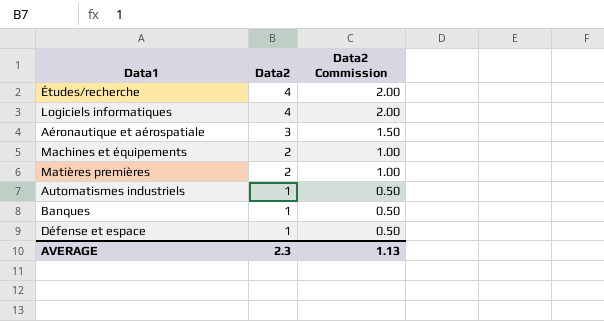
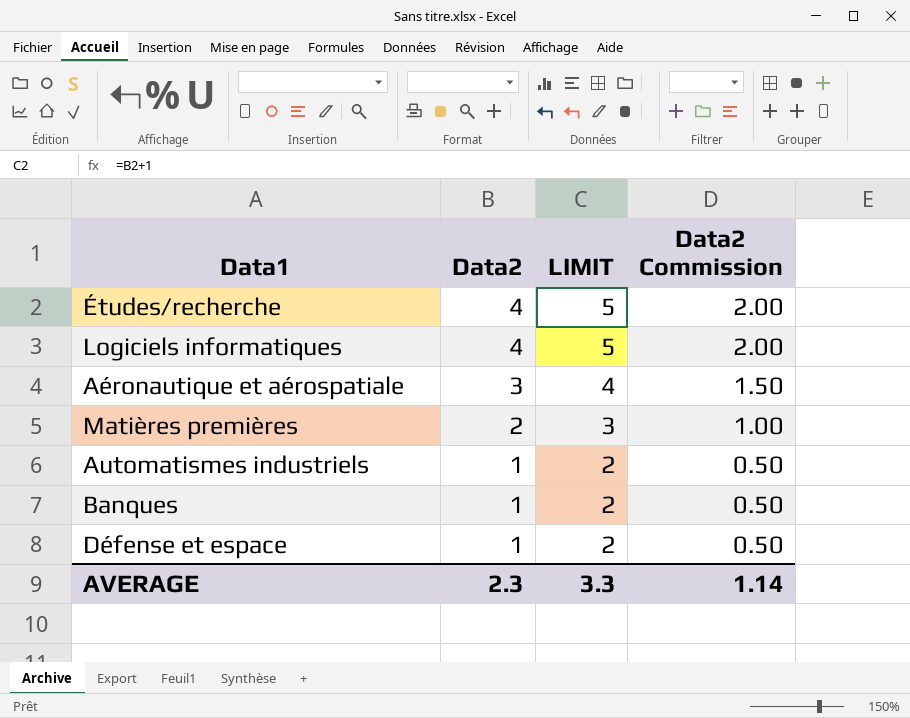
column LIMIT | formula: none -> [Data2] + 1
row Machines et équipements: 2 | 1.00 -> none
AVERAGE | Data2 Commission: 1.13 -> 1.14

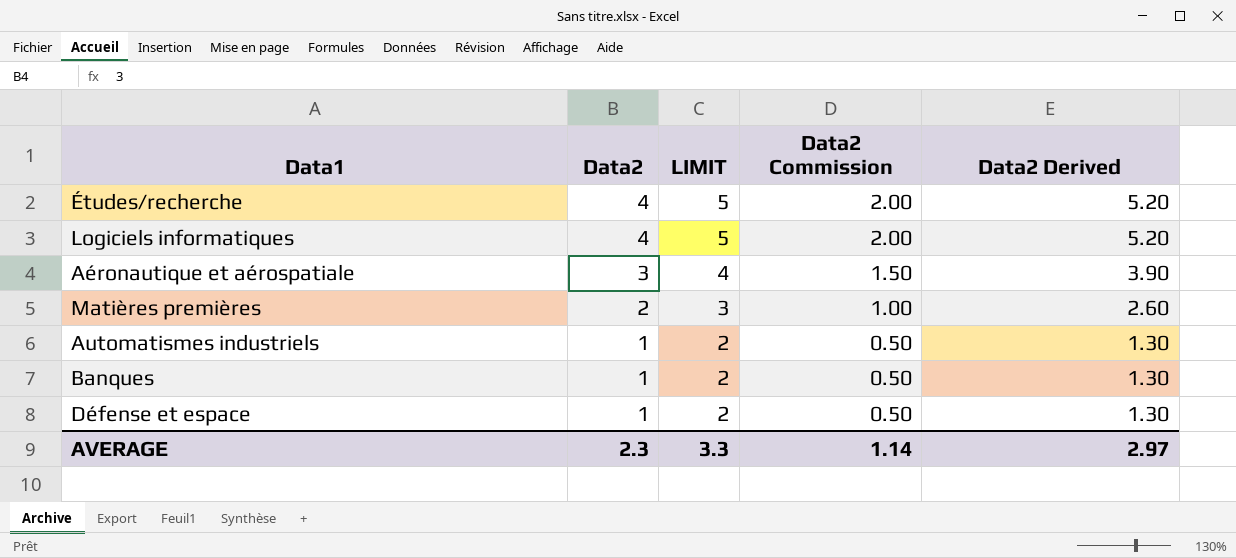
column Data2 Derived | formula: none -> [Data2] * 1.3

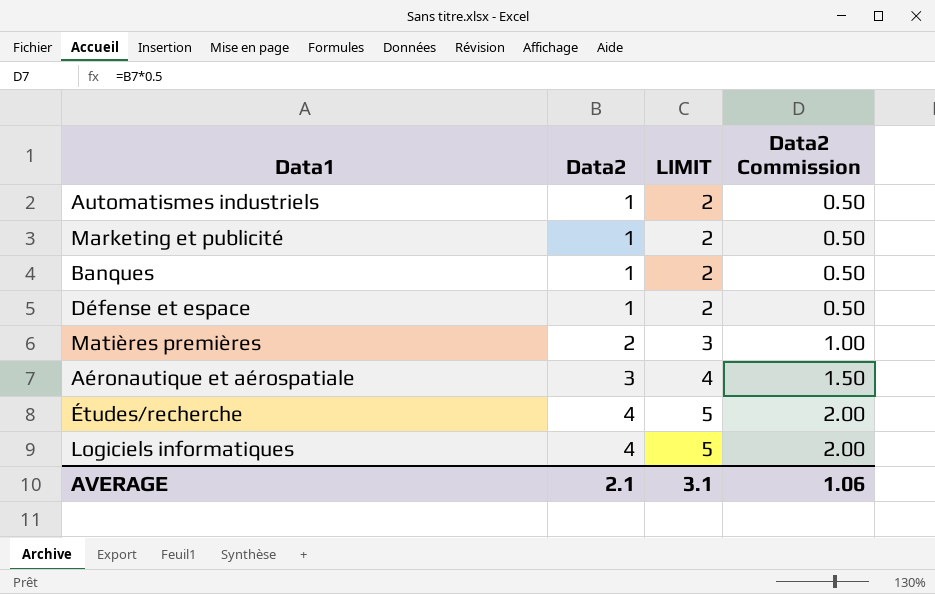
row order: Data2 descending -> Data2 ascending
column Data2 Derived | formula: [Data2] * 1.3 -> none
row Marketing et publicité: none -> 1 | 2 | 0.50
AVERAGE | Data2: 2.3 -> 2.1
AVERAGE | LIMIT: 3.3 -> 3.1
AVERAGE | Data2 Commission: 1.14 -> 1.06

